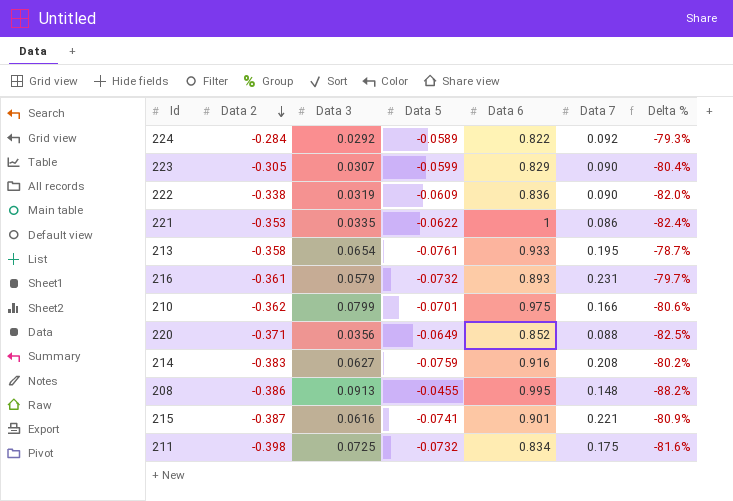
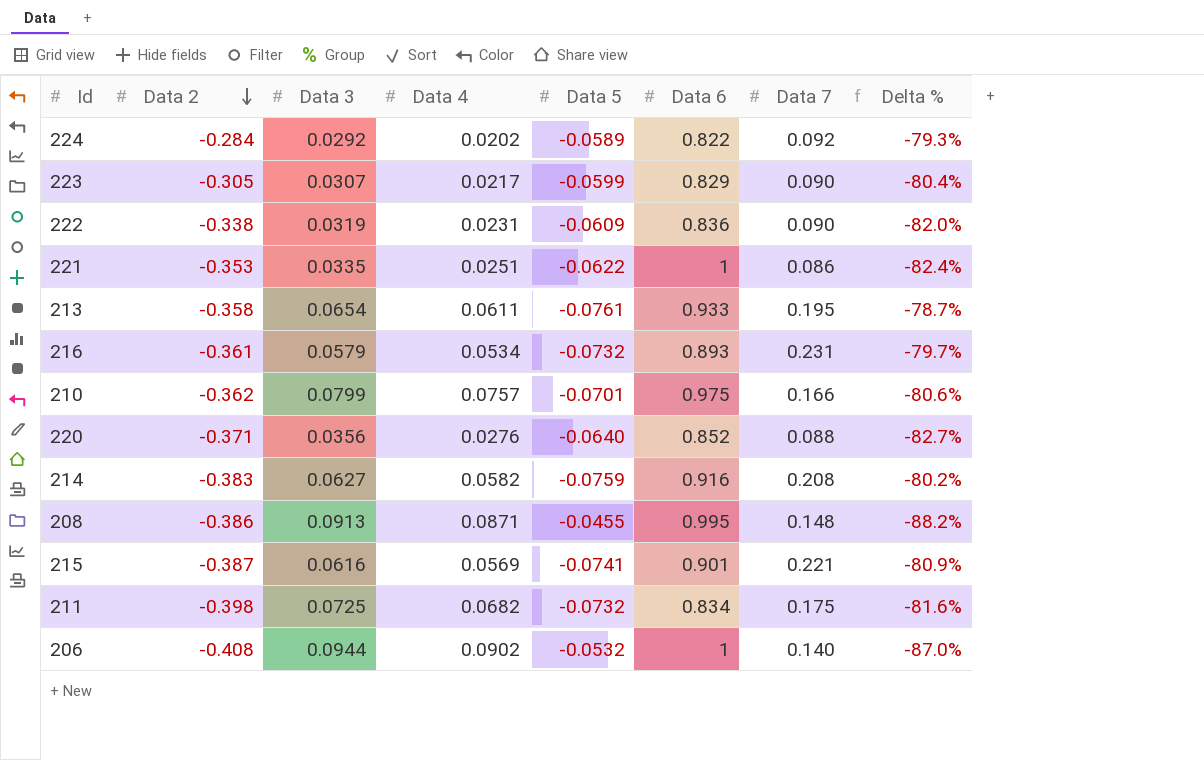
column Data 4 | position: none -> 4
220 | Data 5: -0.0649 -> -0.0640
220 | Delta %: -82.5% -> -82.7%
row 206: none -> -0.408 | 0.0944 | 0.0902 | -0.0532 | 1 | 0.140 | -87.0%

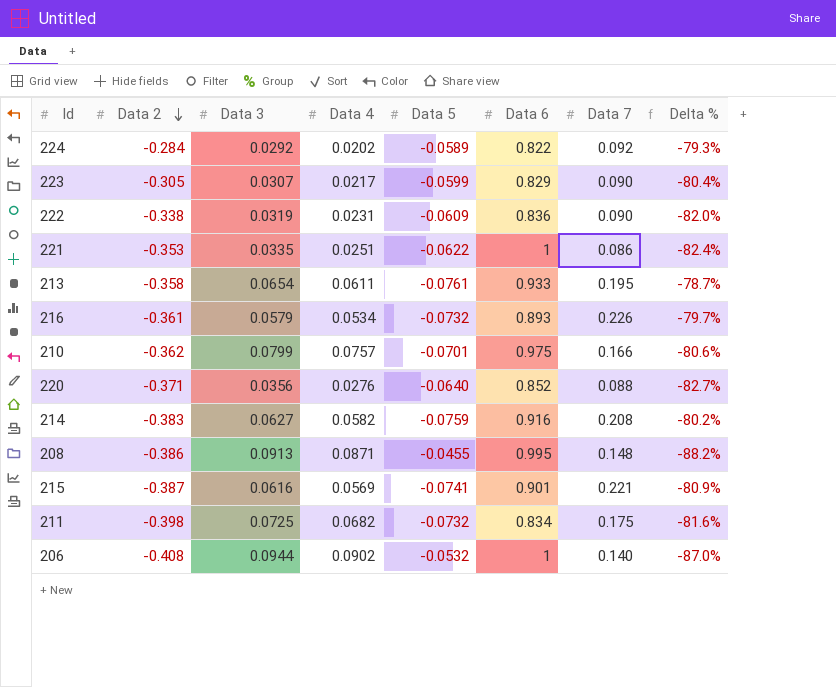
216 | Data 7: 0.231 -> 0.226

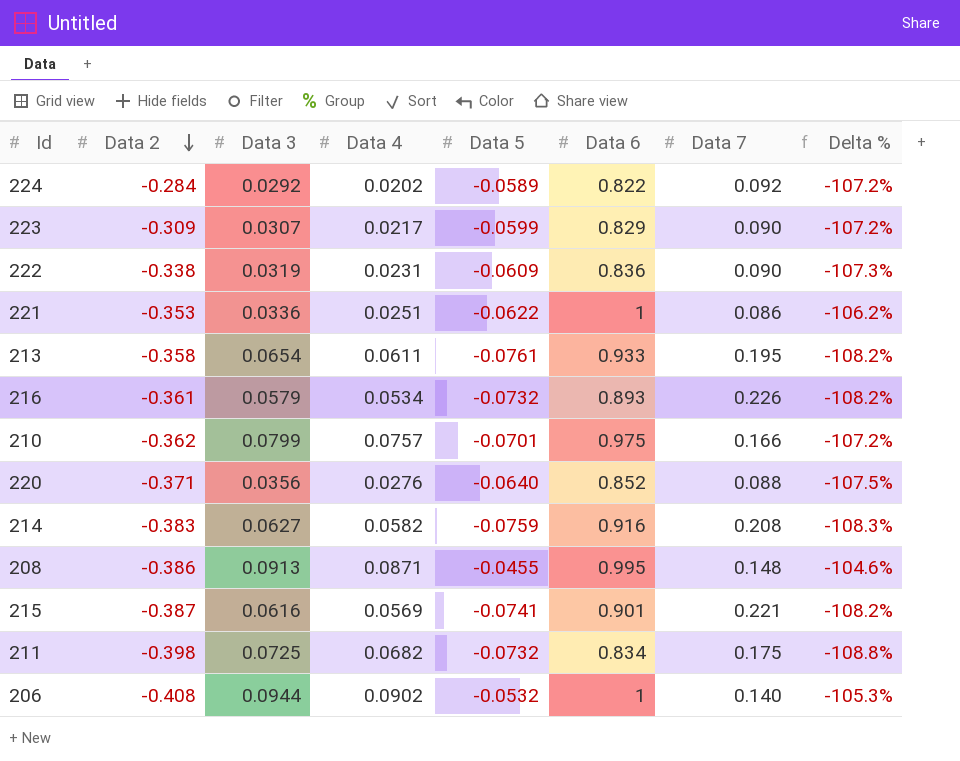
column Delta % | formula: ([Data 5] - [Data 2]) / [Data 2] -> ([Data 5] - [Data 6]) / [Data 6]
223 | Data 2: -0.305 -> -0.309
221 | Data 3: 0.0335 -> 0.0336

